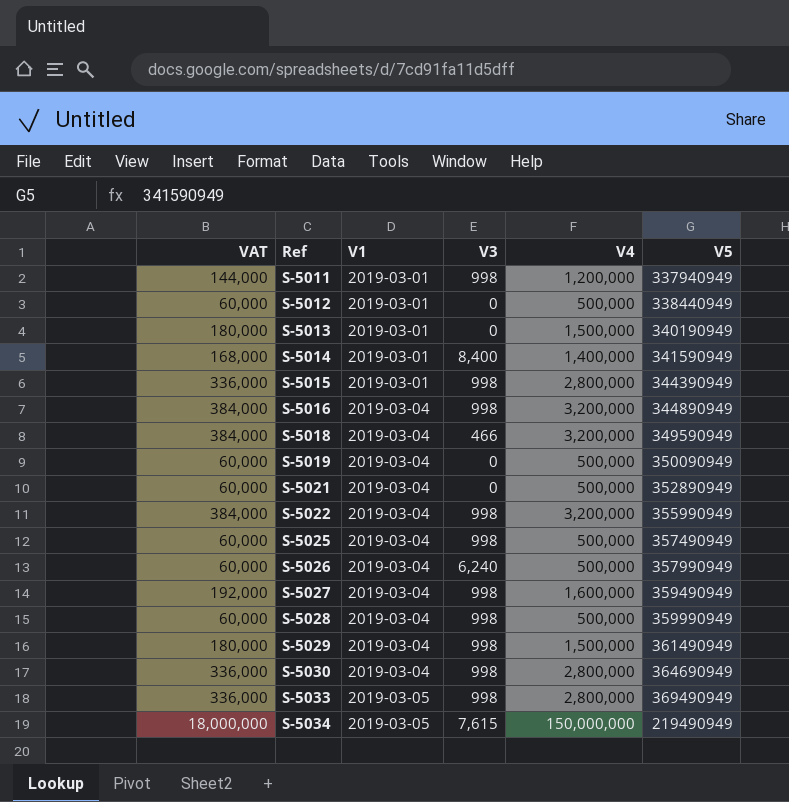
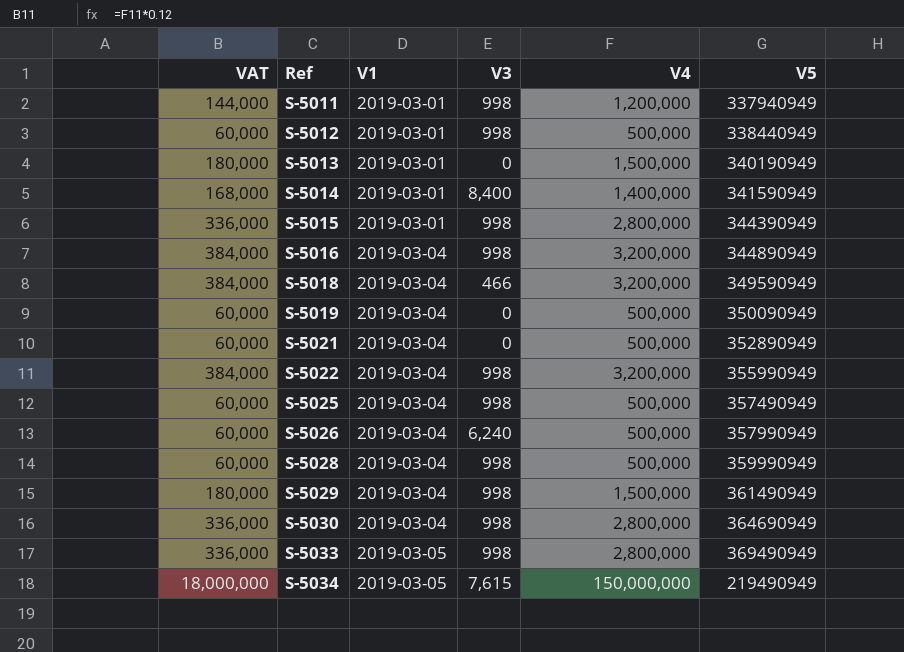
row S-5027: 192,000 | 2019-03-04 | 998 | 1,600,000 | 359490949 -> none
S-5012 | V3: 0 -> 998

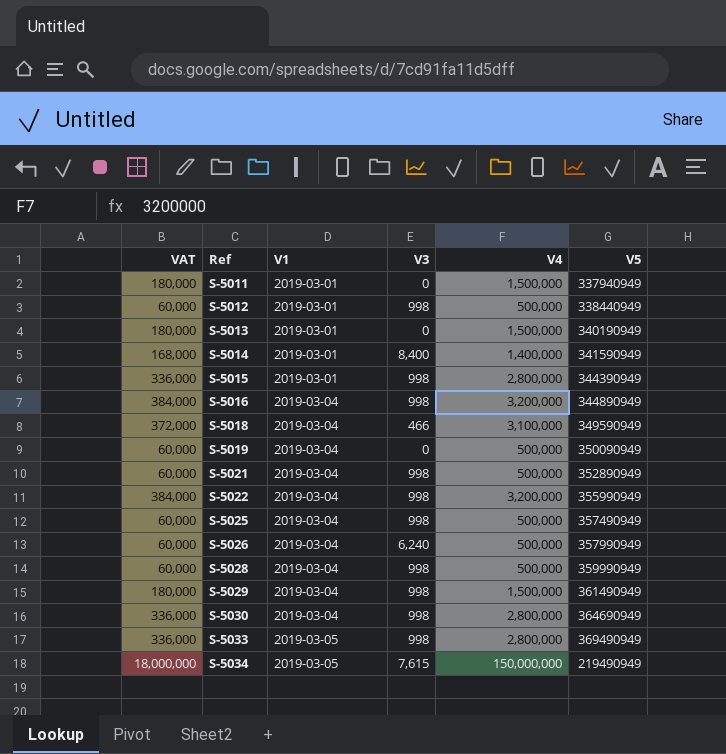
S-5011 | VAT: 144,000 -> 180,000
S-5011 | V3: 998 -> 0
S-5011 | V4: 1,200,000 -> 1,500,000
S-5018 | VAT: 384,000 -> 372,000
S-5018 | V4: 3,200,000 -> 3,100,000
S-5021 | V3: 0 -> 998

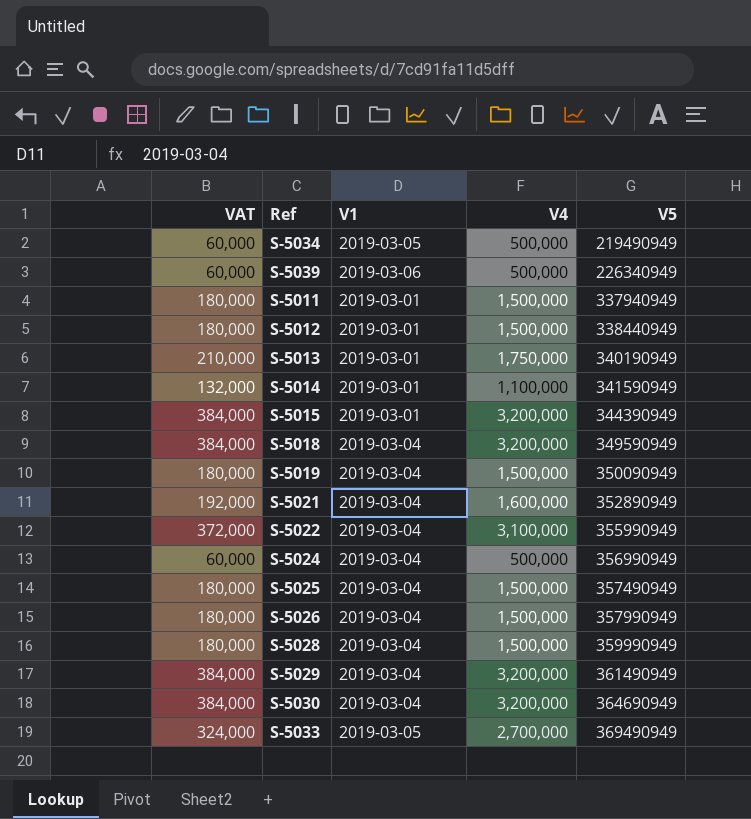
row order: Ref ascending -> V5 ascending
column V3 | position: 4 -> none
row S-5016: 384,000 | 2019-03-04 | 998 | 3,200,000 | 344890949 -> none
S-5034 | VAT: 18,000,000 -> 60,000
S-5034 | V4: 150,000,000 -> 500,000
row S-5039: none -> 60,000 | 2019-03-06 | 500,000 | 226340949
S-5012 | VAT: 60,000 -> 180,000
S-5012 | V4: 500,000 -> 1,500,000
S-5013 | VAT: 180,000 -> 210,000
S-5013 | V4: 1,500,000 -> 1,750,000
S-5014 | VAT: 168,000 -> 132,000
S-5014 | V4: 1,400,000 -> 1,100,000
S-5015 | VAT: 336,000 -> 384,000
S-5015 | V4: 2,800,000 -> 3,200,000
S-5018 | VAT: 372,000 -> 384,000
S-5018 | V4: 3,100,000 -> 3,200,000
S-5019 | VAT: 60,000 -> 180,000
S-5019 | V4: 500,000 -> 1,500,000
S-5021 | VAT: 60,000 -> 192,000
S-5021 | V4: 500,000 -> 1,600,000
S-5022 | VAT: 384,000 -> 372,000
S-5022 | V4: 3,200,000 -> 3,100,000
row S-5024: none -> 60,000 | 2019-03-04 | 500,000 | 356990949
S-5025 | VAT: 60,000 -> 180,000
S-5025 | V4: 500,000 -> 1,500,000
S-5026 | VAT: 60,000 -> 180,000
S-5026 | V4: 500,000 -> 1,500,000
S-5028 | VAT: 60,000 -> 180,000
S-5028 | V4: 500,000 -> 1,500,000
S-5029 | VAT: 180,000 -> 384,000
S-5029 | V4: 1,500,000 -> 3,200,000
S-5030 | VAT: 336,000 -> 384,000
S-5030 | V4: 2,800,000 -> 3,200,000
S-5033 | VAT: 336,000 -> 324,000
S-5033 | V4: 2,800,000 -> 2,700,000

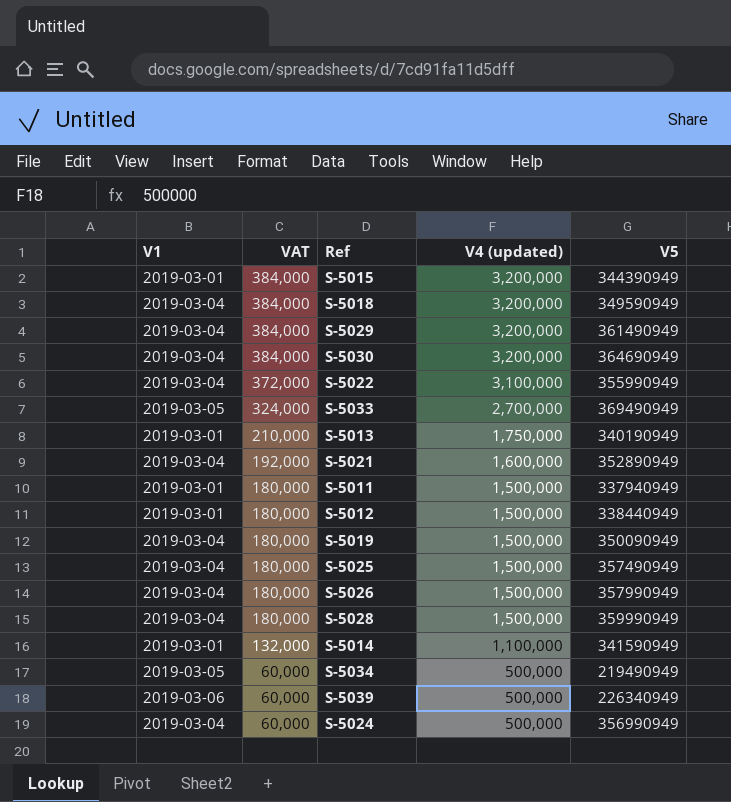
row order: V5 ascending -> VAT descending
column V1 | position: 3 -> 1
column name: V4 -> V4 (updated)

